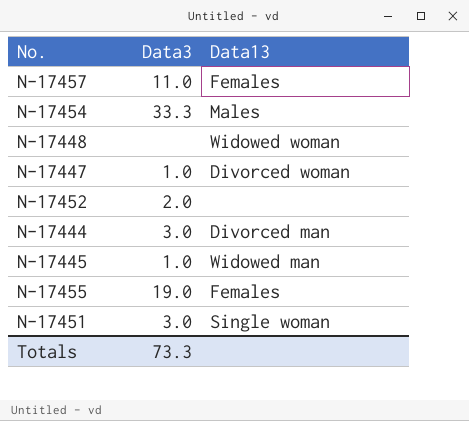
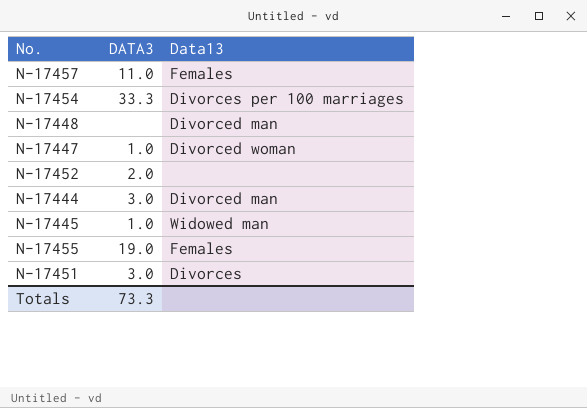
column name: Data3 -> DATA3
N-17454 | Data13: Males -> Divorces per 100 marriages
N-17448 | Data13: Widowed woman -> Divorced man
N-17451 | Data13: Single woman -> Divorces

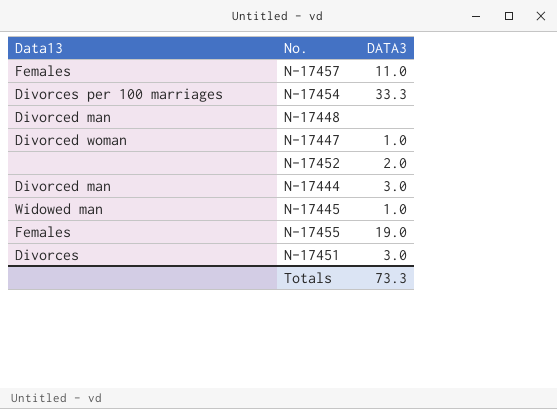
column Data13 | position: 3 -> 1

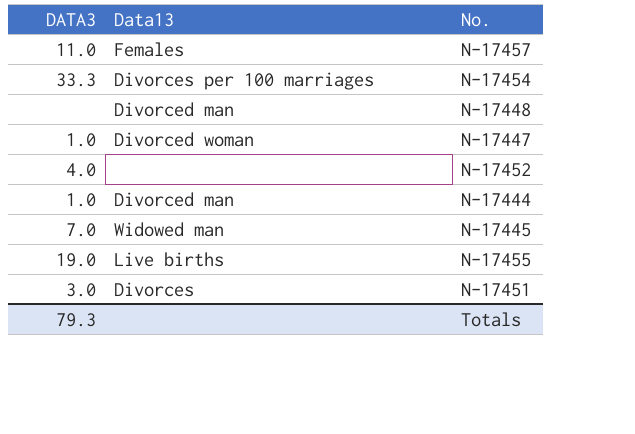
column DATA3 | position: 3 -> 1
N-17452 | DATA3: 2.0 -> 4.0
N-17444 | DATA3: 3.0 -> 1.0
N-17445 | DATA3: 1.0 -> 7.0
N-17455 | Data13: Females -> Live births
Totals | DATA3: 73.3 -> 79.3

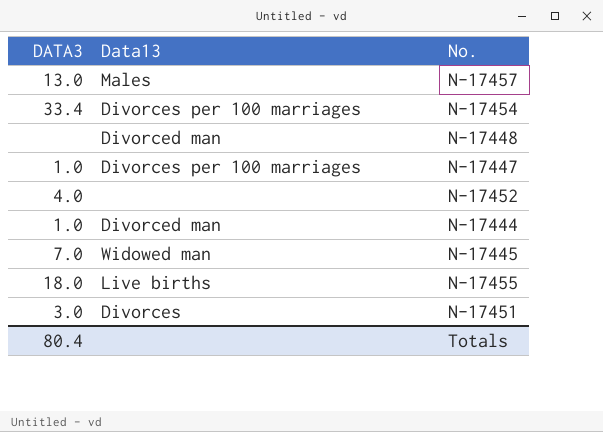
N-17457 | DATA3: 11.0 -> 13.0
N-17457 | Data13: Females -> Males
N-17454 | DATA3: 33.3 -> 33.4
N-17447 | Data13: Divorced woman -> Divorces per 100 marriages
N-17455 | DATA3: 19.0 -> 18.0
Totals | DATA3: 79.3 -> 80.4

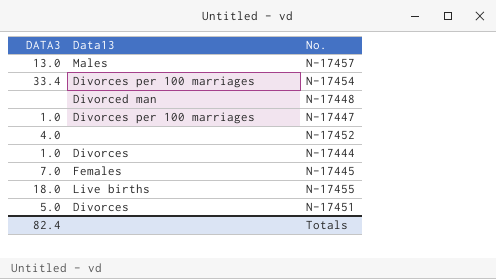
N-17444 | Data13: Divorced man -> Divorces
N-17445 | Data13: Widowed man -> Females
N-17451 | DATA3: 3.0 -> 5.0
Totals | DATA3: 80.4 -> 82.4

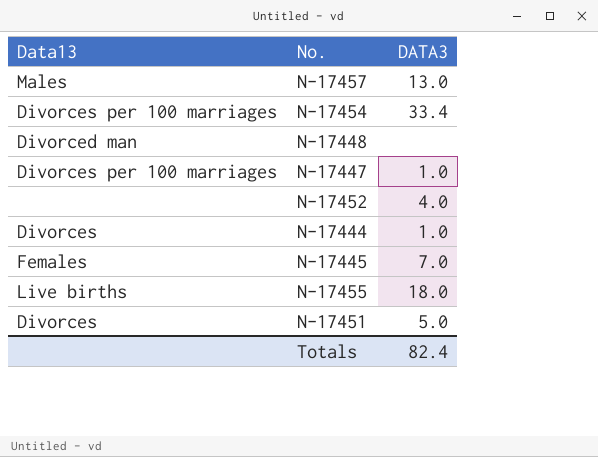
column DATA3 | position: 1 -> 3

